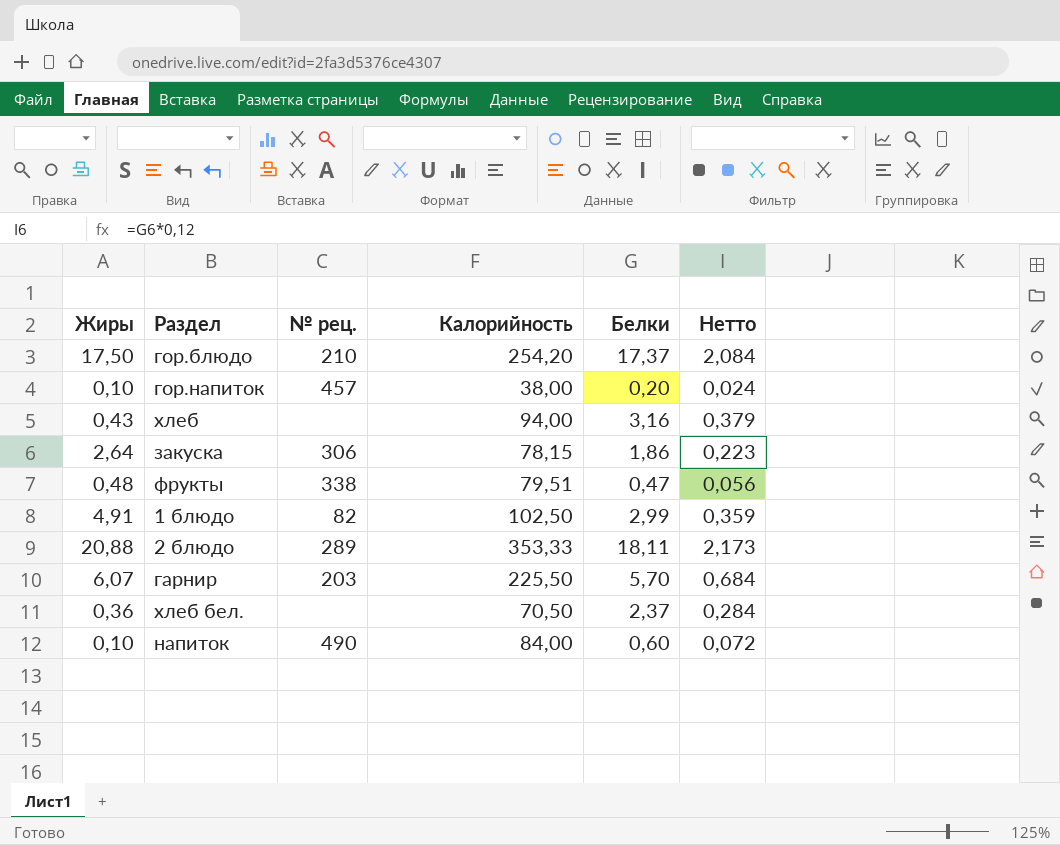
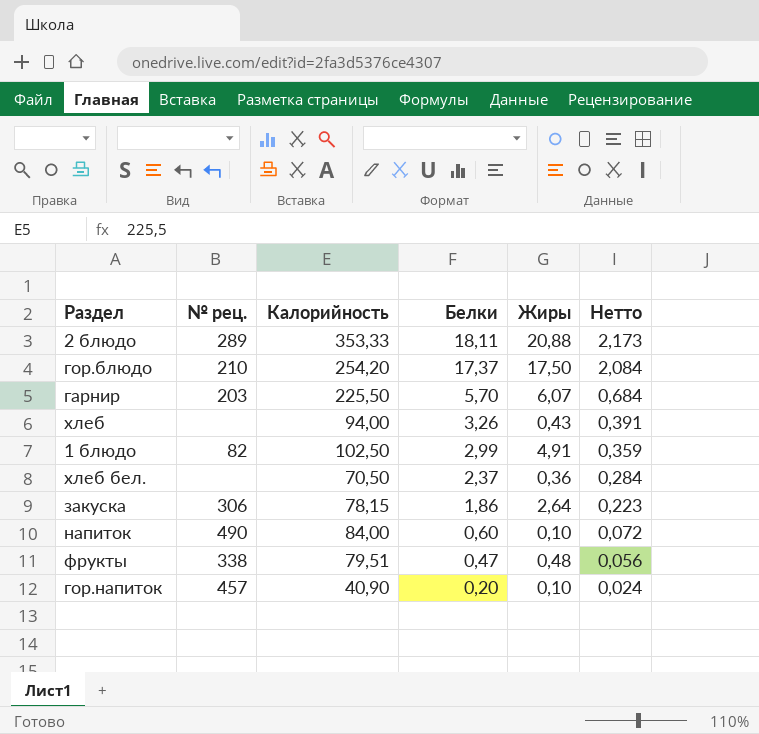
row order: none -> Белки descending
column Жиры | position: 1 -> 5
хлеб | Белки: 3,16 -> 3,26
хлеб | Нетто: 0,379 -> 0,391
гор.напиток | Калорийность: 38,00 -> 40,90

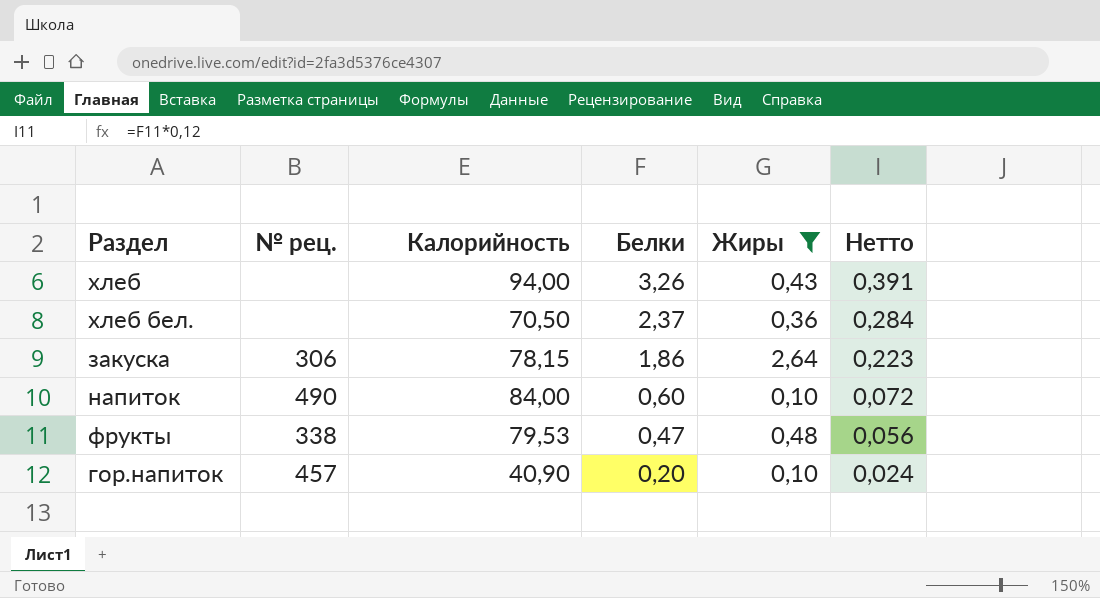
filter: none -> Жиры <= 2,64
фрукты | Калорийность: 79,51 -> 79,53

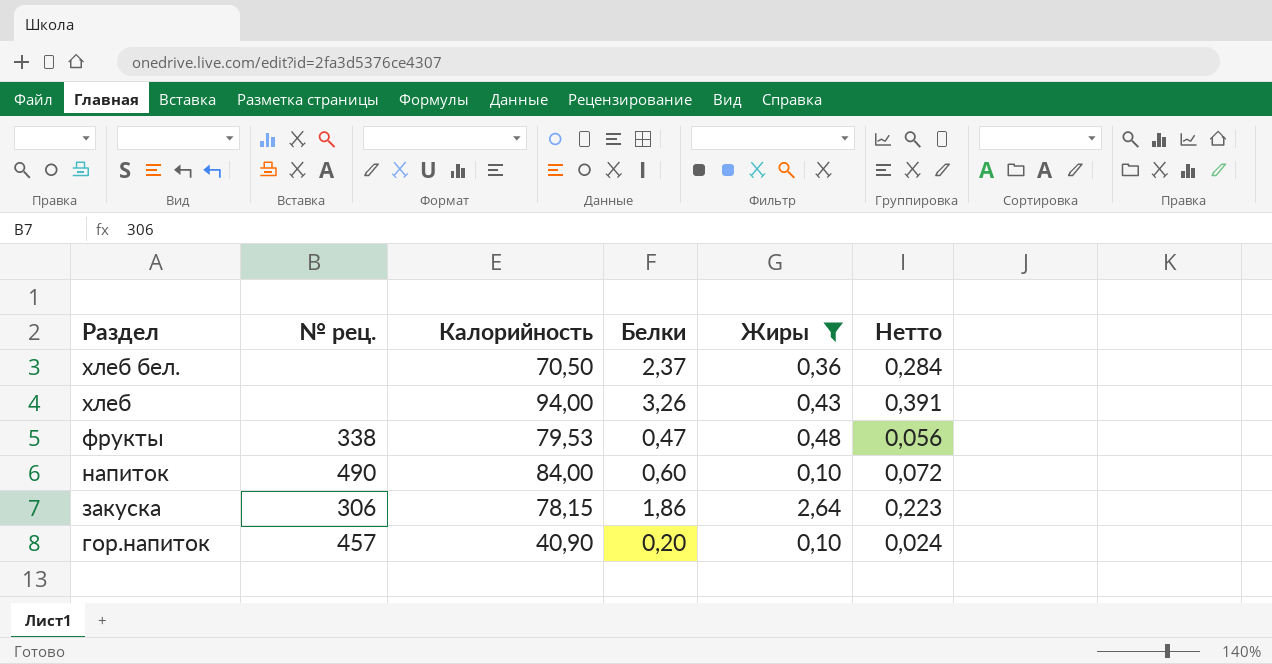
row order: Белки descending -> Раздел descending

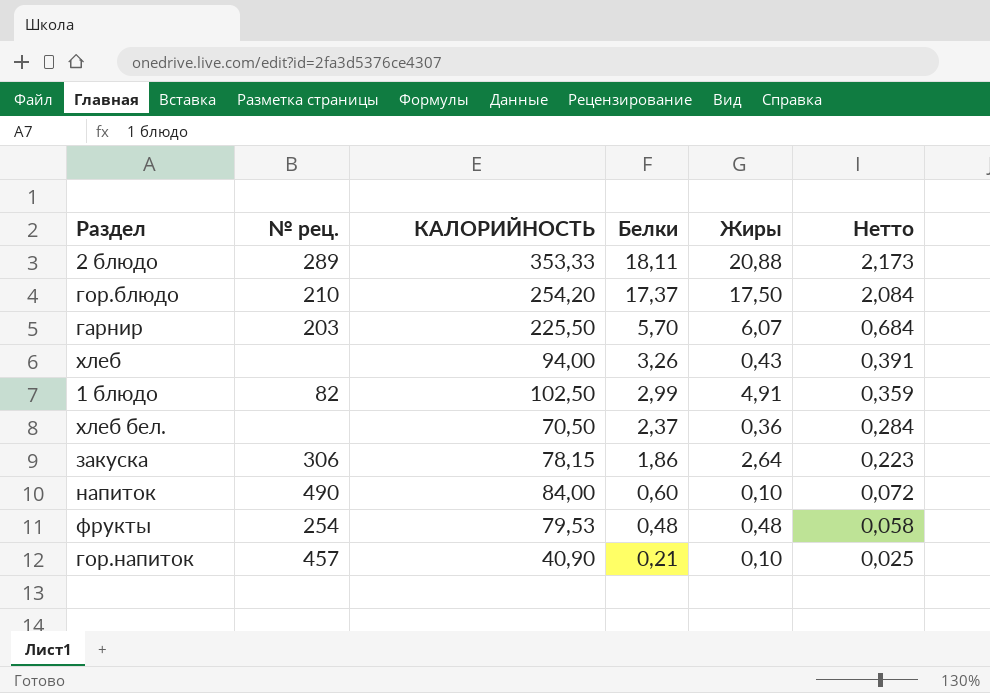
filter: Жиры <= 2,64 -> none
row order: Раздел descending -> Белки descending
column name: Калорийность -> КАЛОРИЙНОСТЬ
фрукты | № рец.: 338 -> 254
фрукты | Белки: 0,47 -> 0,48
фрукты | Нетто: 0,056 -> 0,058
гор.напиток | Белки: 0,20 -> 0,21
гор.напиток | Нетто: 0,024 -> 0,025

